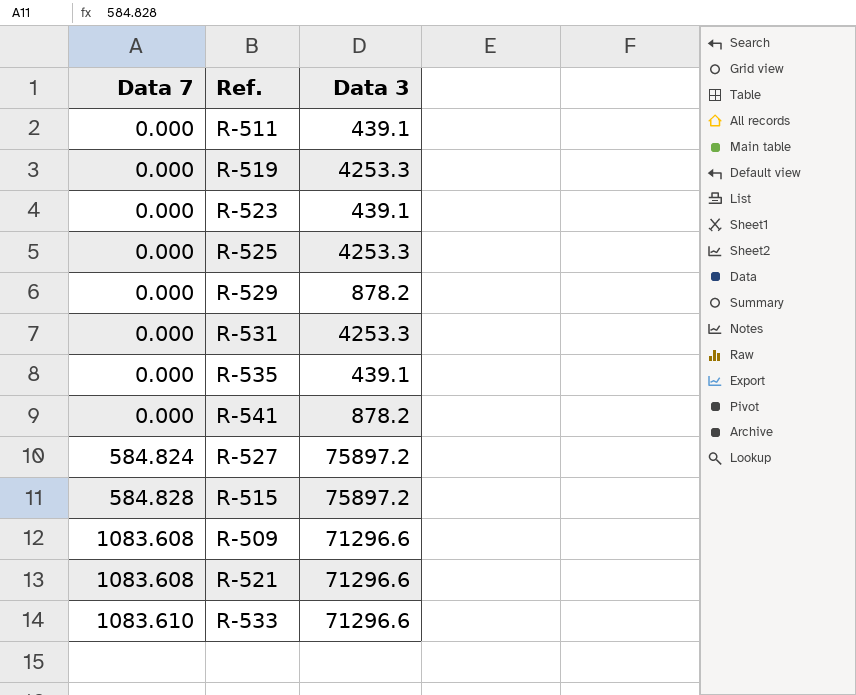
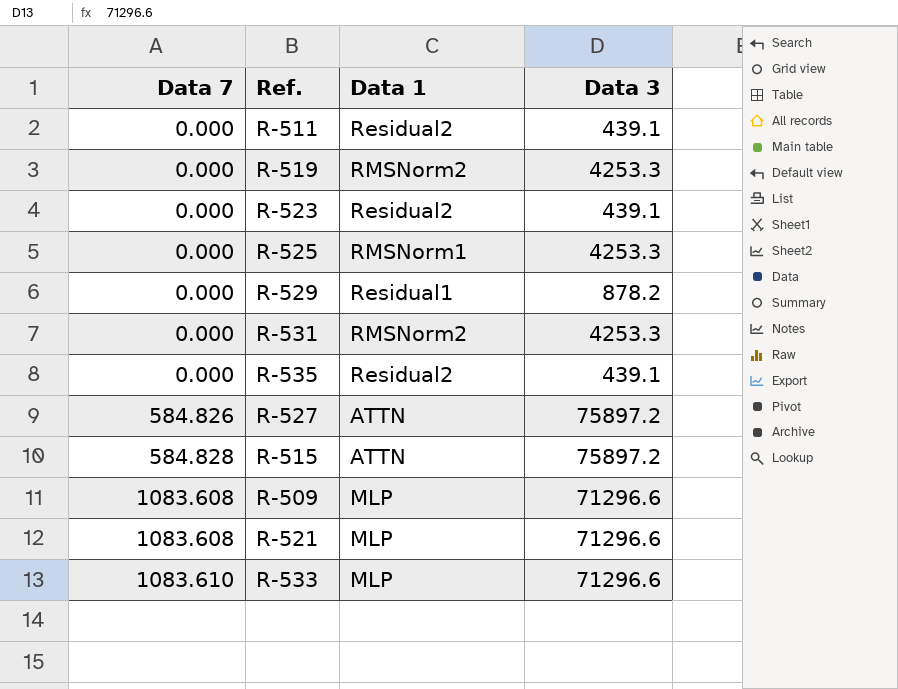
column Data 1 | position: none -> 3
row R-541: 0.000 | 878.2 -> none
R-527 | Data 7: 584.824 -> 584.826

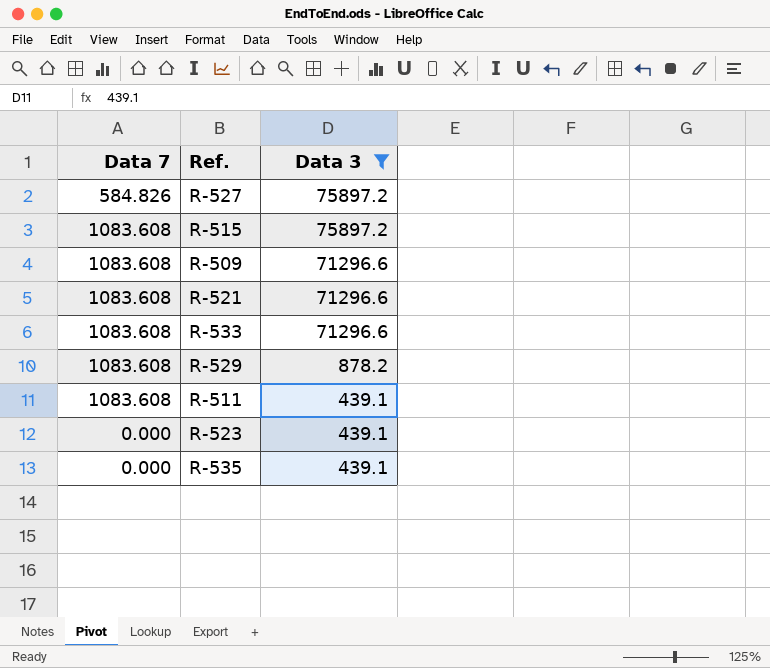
filter: none -> Data 3 != 4253.3
row order: Data 7 ascending -> Data 3 descending
column Data 1 | position: 3 -> none
R-515 | Data 7: 584.828 -> 1083.608
R-533 | Data 7: 1083.610 -> 1083.608
R-529 | Data 7: 0.000 -> 1083.608
R-511 | Data 7: 0.000 -> 1083.608

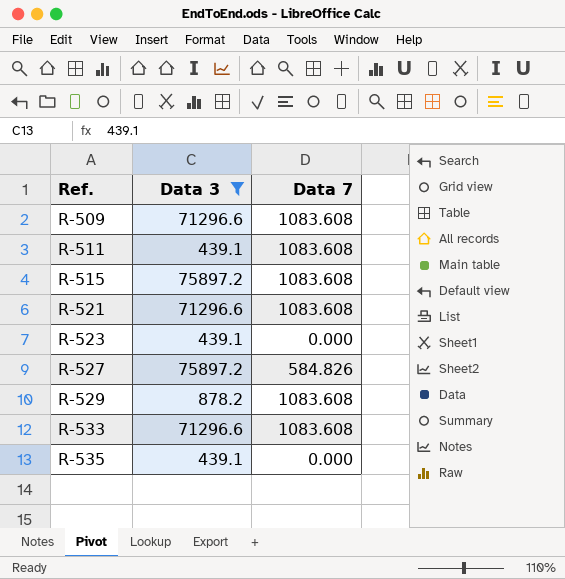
row order: Data 3 descending -> Ref. ascending
column Data 7 | position: 1 -> 3

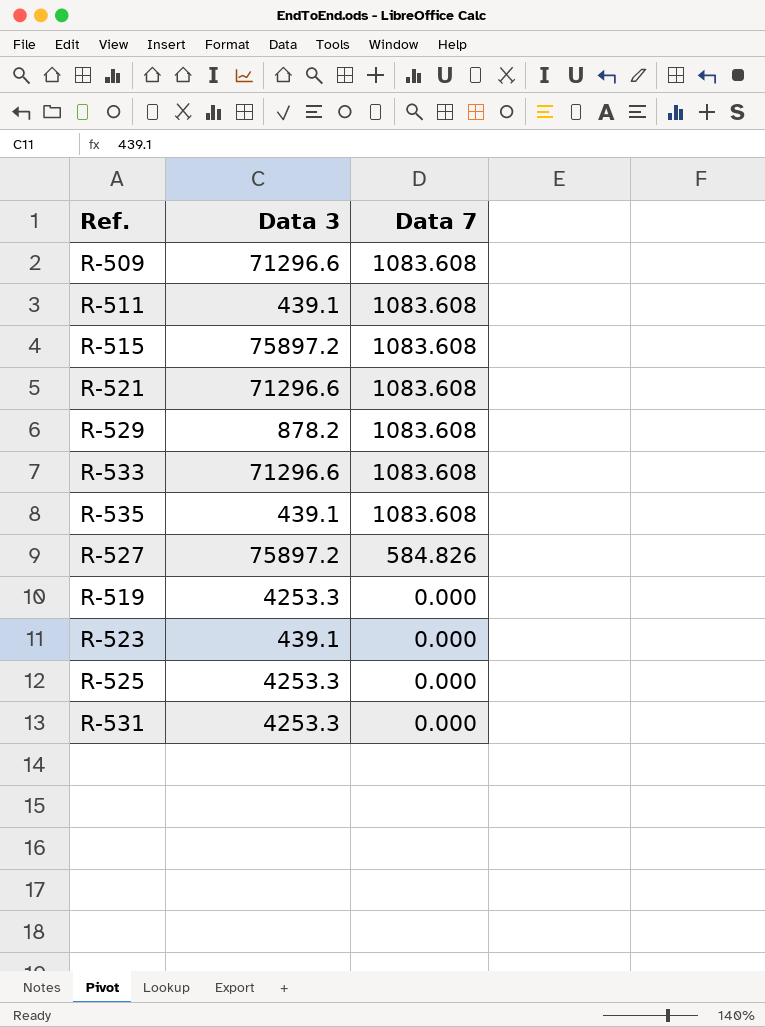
filter: Data 3 != 4253.3 -> none
row order: Ref. ascending -> Data 7 descending
R-535 | Data 7: 0.000 -> 1083.608

